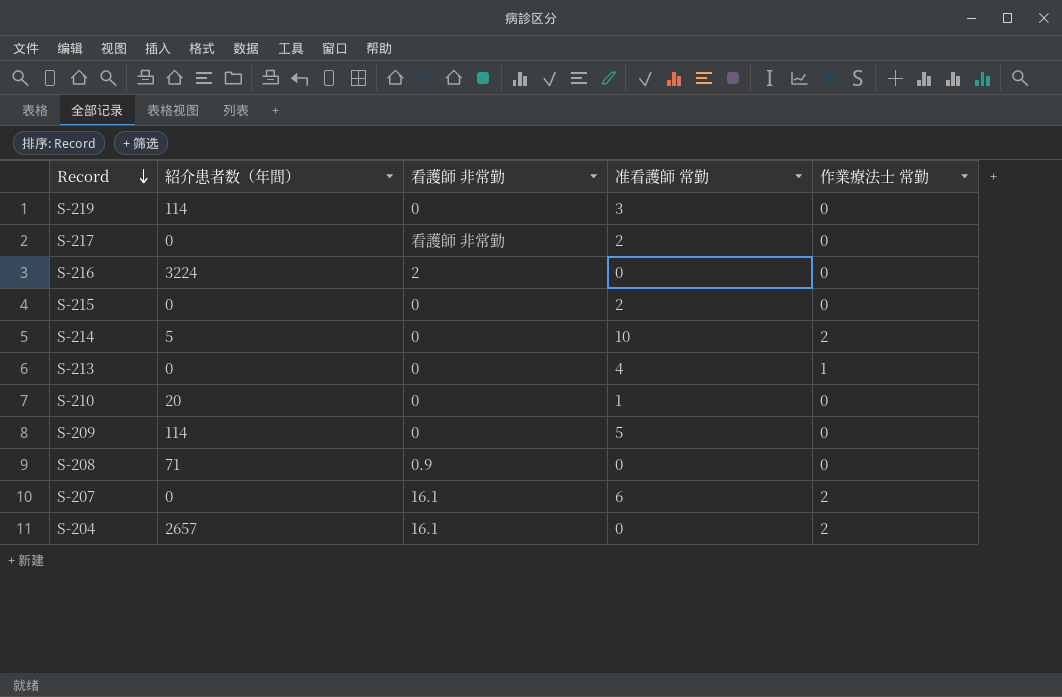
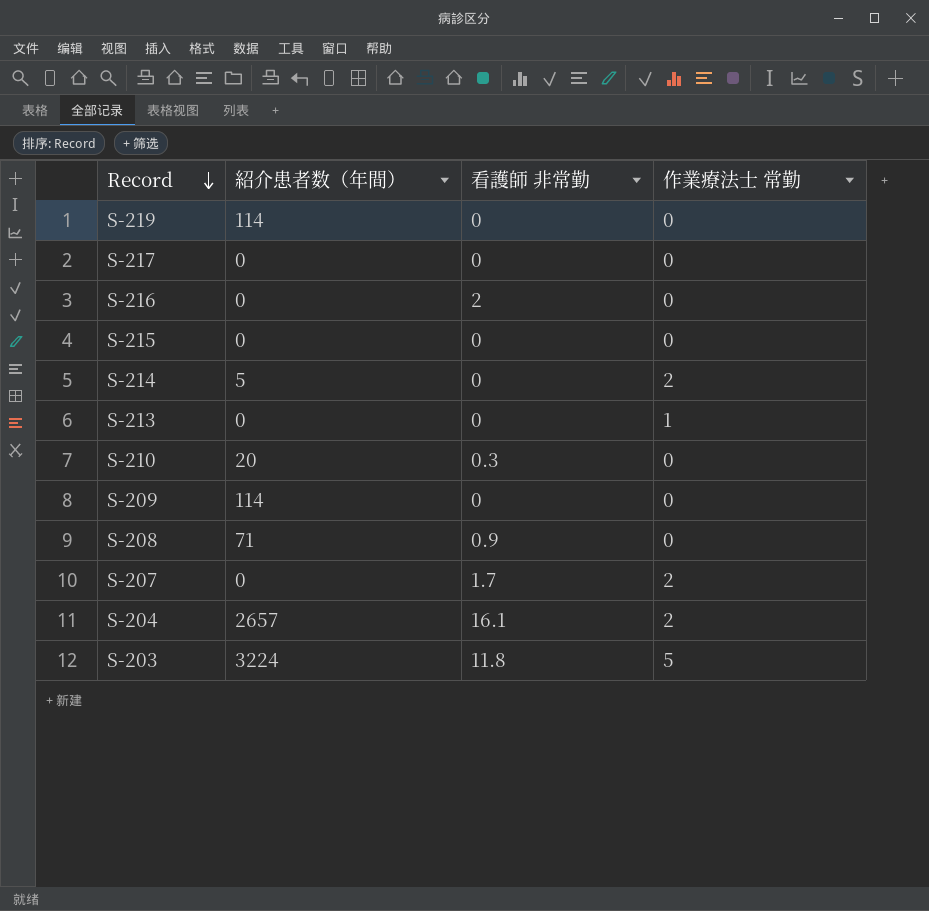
column 准看護師 常勤 | position: 4 -> none
S-217 | 看護師 非常勤: 看護師 非常勤 -> 0
S-216 | 紹介患者数（年間）: 3224 -> 0
S-210 | 看護師 非常勤: 0 -> 0.3
S-207 | 看護師 非常勤: 16.1 -> 1.7
row S-203: none -> 3224 | 11.8 | 5

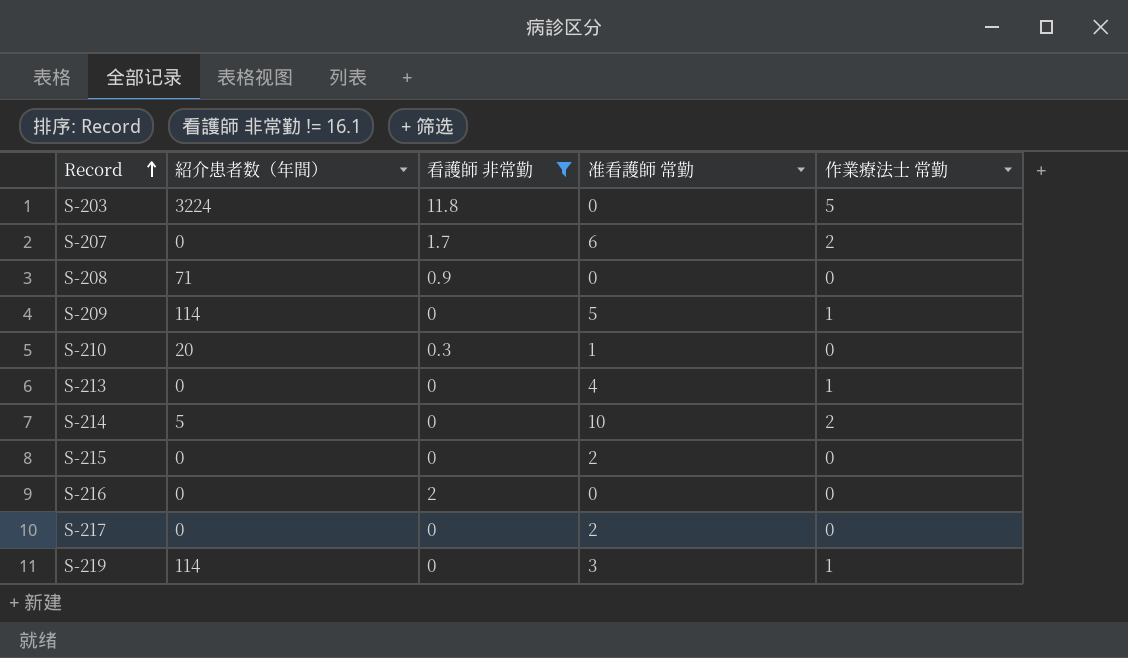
filter: none -> 看護師 非常勤 != 16.1
row order: Record descending -> Record ascending
column 准看護師 常勤 | position: none -> 4
S-209 | 作業療法士 常勤: 0 -> 1
S-219 | 作業療法士 常勤: 0 -> 1

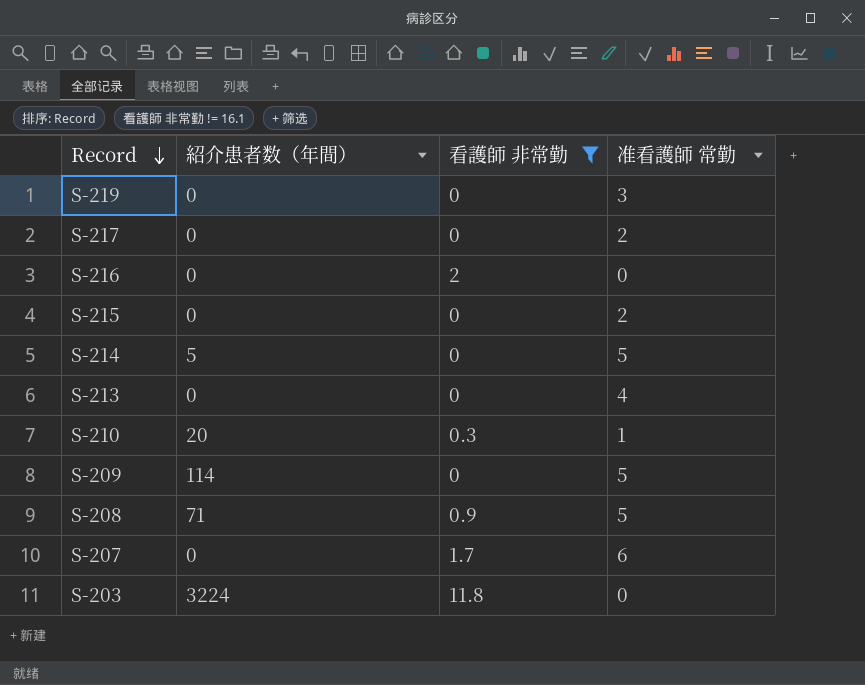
row order: Record ascending -> Record descending
column 作業療法士 常勤 | position: 5 -> none
S-219 | 紹介患者数（年間）: 114 -> 0
S-214 | 准看護師 常勤: 10 -> 5
S-208 | 准看護師 常勤: 0 -> 5

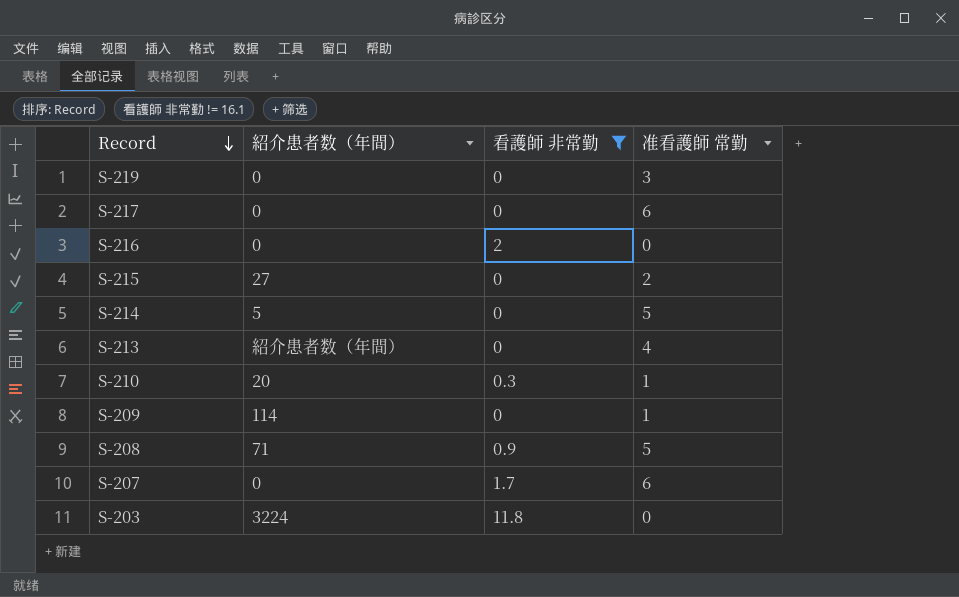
S-217 | 准看護師 常勤: 2 -> 6
S-215 | 紹介患者数（年間）: 0 -> 27
S-213 | 紹介患者数（年間）: 0 -> 紹介患者数（年間）
S-209 | 准看護師 常勤: 5 -> 1

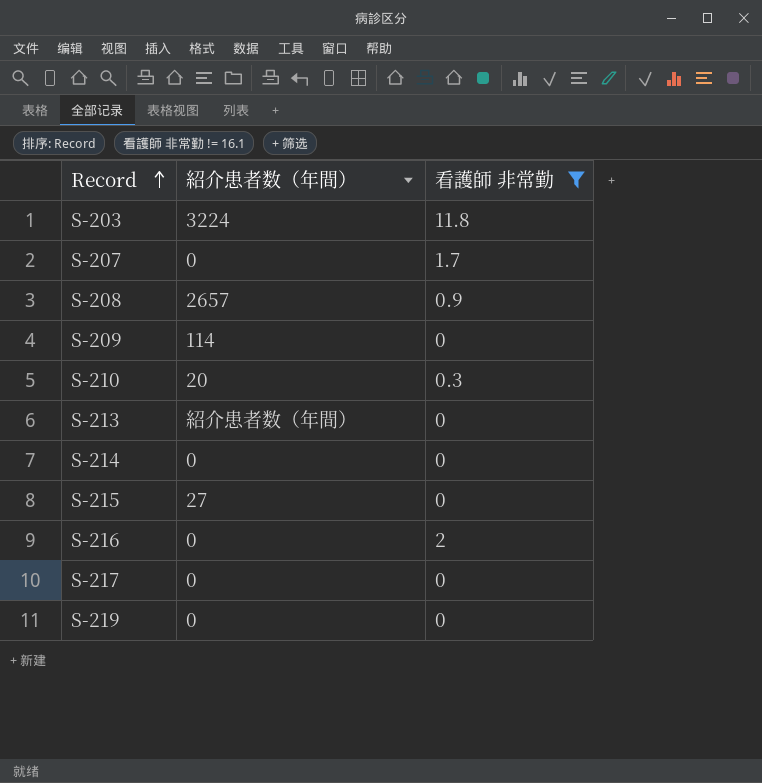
row order: Record descending -> Record ascending
column 准看護師 常勤 | position: 4 -> none
S-208 | 紹介患者数（年間）: 71 -> 2657
S-214 | 紹介患者数（年間）: 5 -> 0

